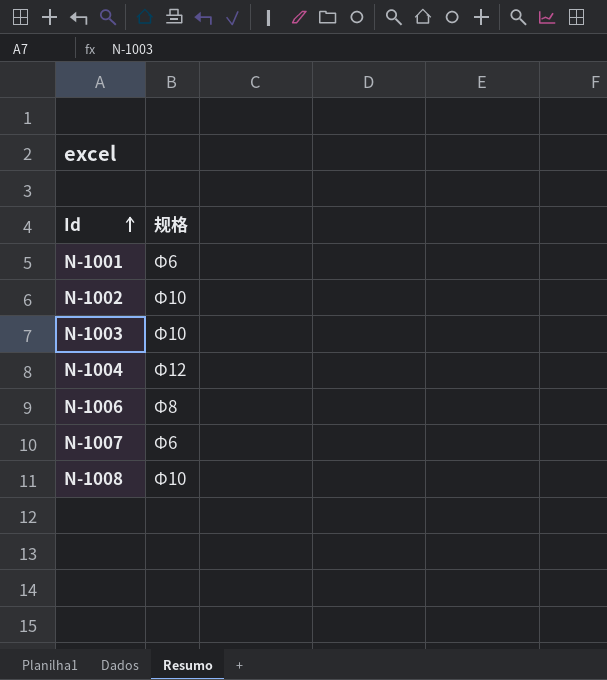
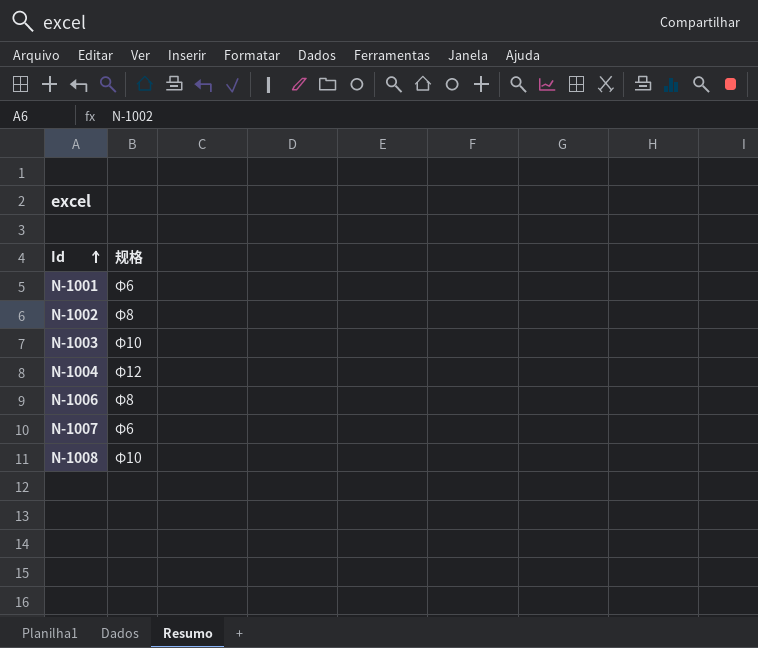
N-1002 | 规格: Φ10 -> Φ8

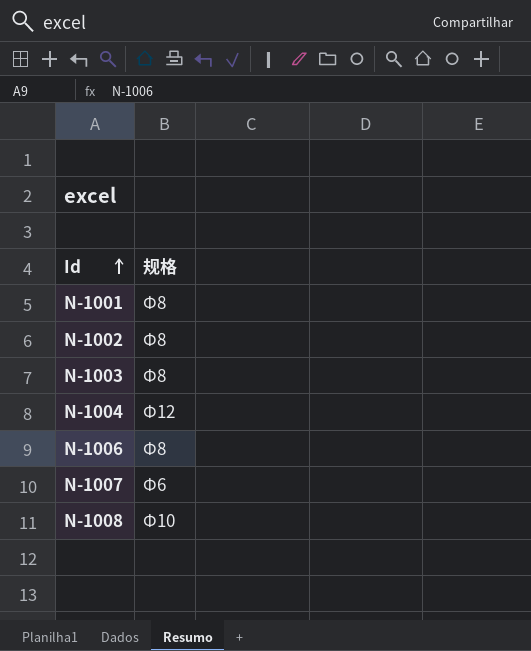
N-1001 | 规格: Φ6 -> Φ8
N-1003 | 规格: Φ10 -> Φ8

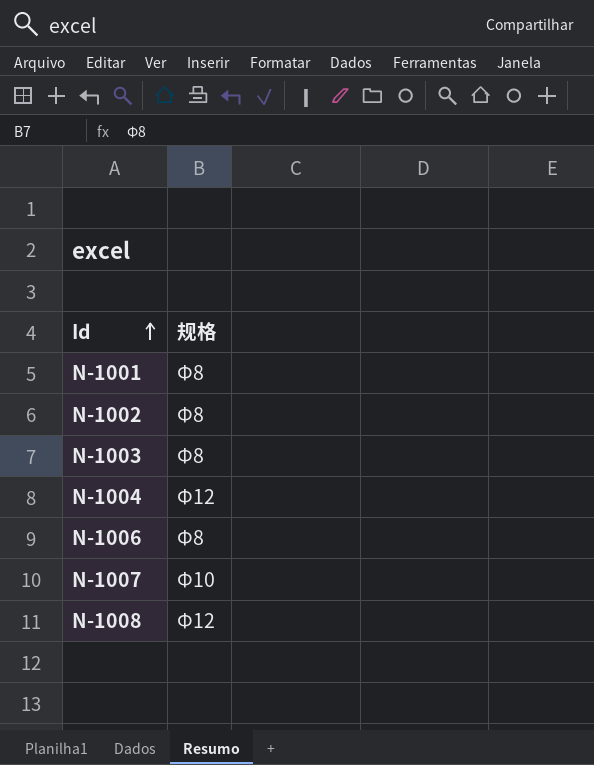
N-1007 | 规格: Φ6 -> Φ10
N-1008 | 规格: Φ10 -> Φ12

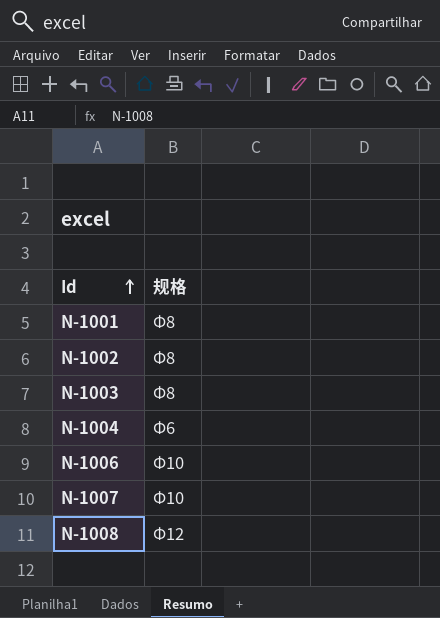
N-1004 | 规格: Φ12 -> Φ6
N-1006 | 规格: Φ8 -> Φ10

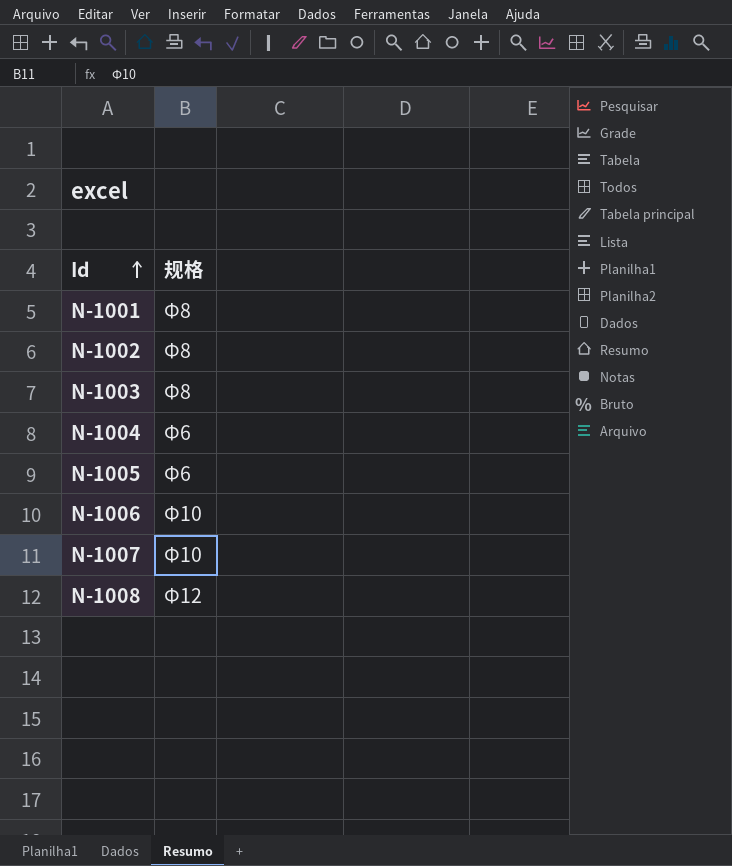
row N-1005: none -> Φ6

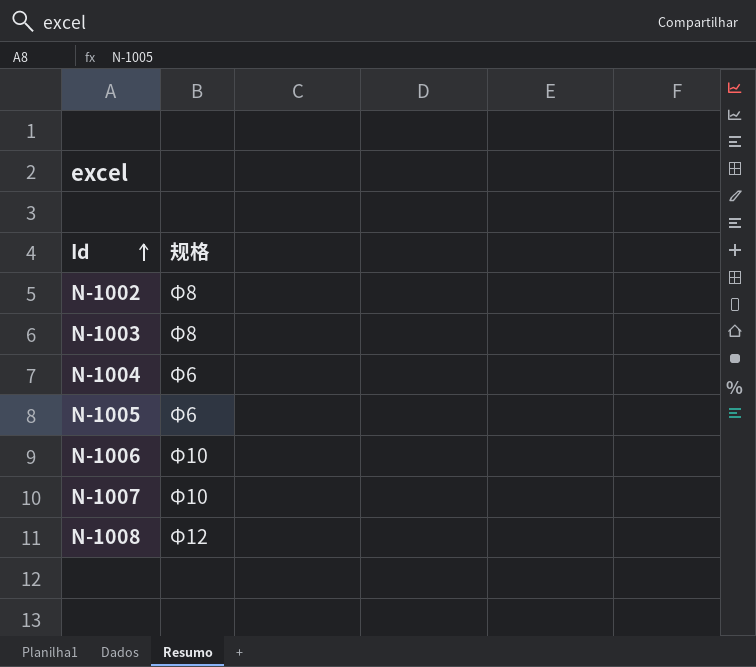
row N-1001: Φ8 -> none

